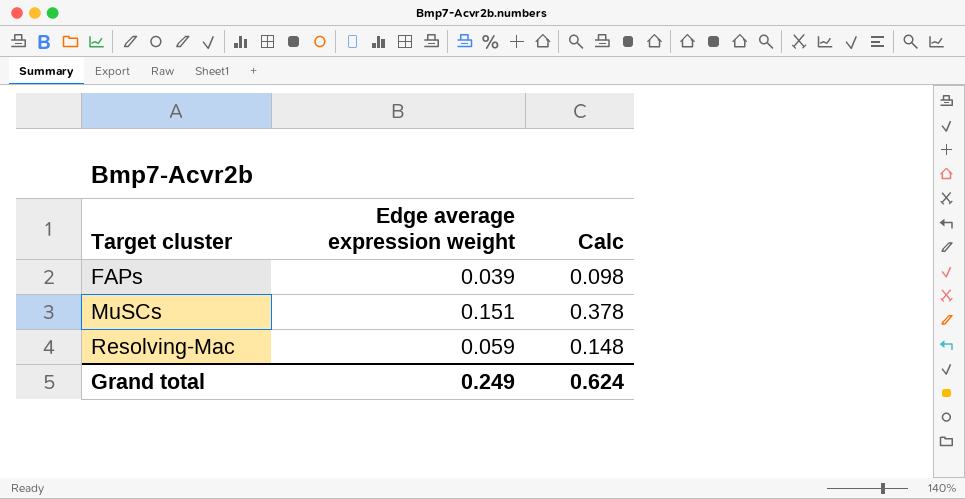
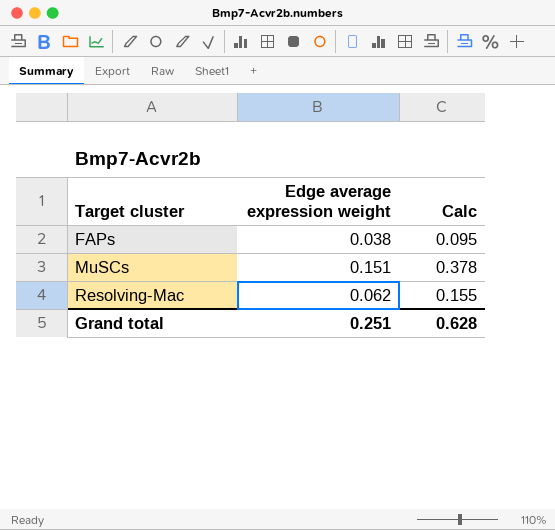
FAPs | Edge average expression weight: 0.039 -> 0.038
FAPs | Calc: 0.098 -> 0.095
Resolving-Mac | Edge average expression weight: 0.059 -> 0.062
Resolving-Mac | Calc: 0.148 -> 0.155
Grand total | Edge average expression weight: 0.249 -> 0.251
Grand total | Calc: 0.624 -> 0.628

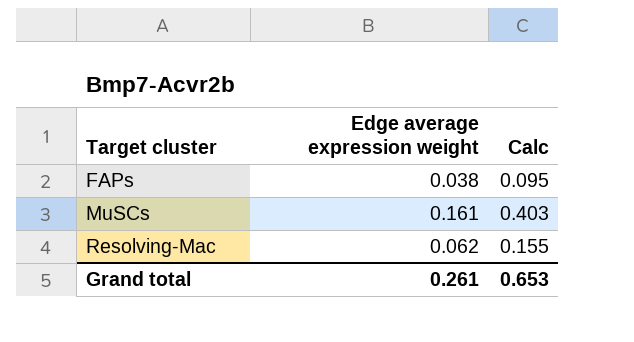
MuSCs | Edge average expression weight: 0.151 -> 0.161
MuSCs | Calc: 0.378 -> 0.403
Grand total | Edge average expression weight: 0.251 -> 0.261
Grand total | Calc: 0.628 -> 0.653

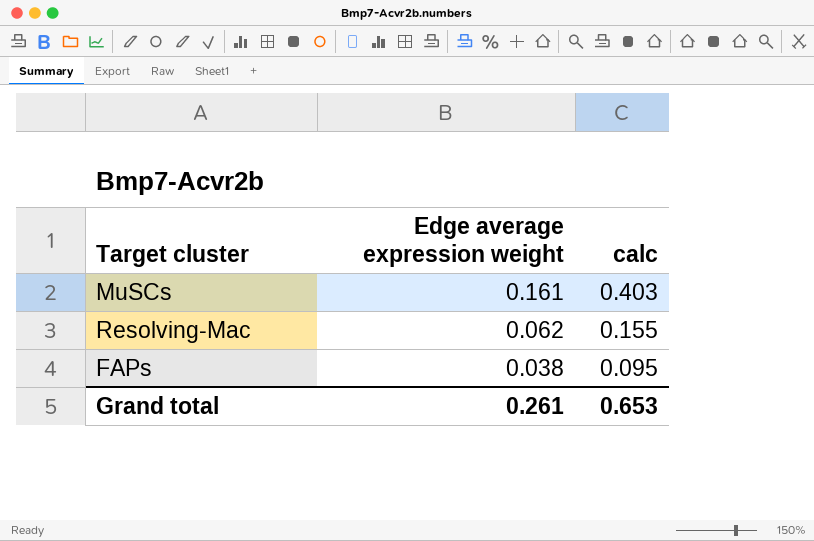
row order: Target cluster ascending -> Edge average expression weight descending
column name: Calc -> calc

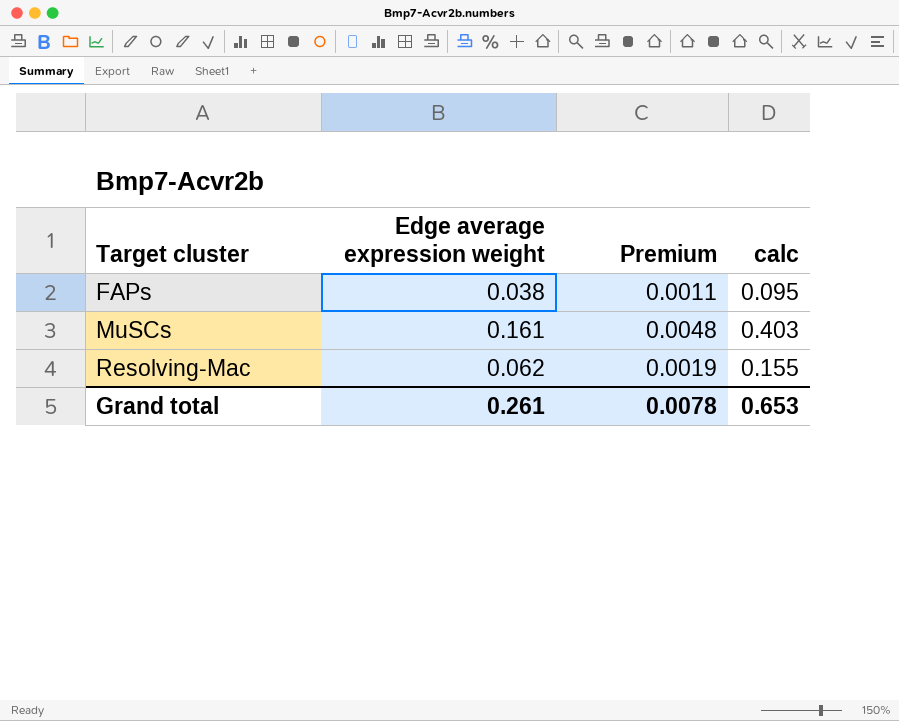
row order: Edge average expression weight descending -> Target cluster ascending
column Premium | formula: none -> [Edge average expression weight] * 0.03

